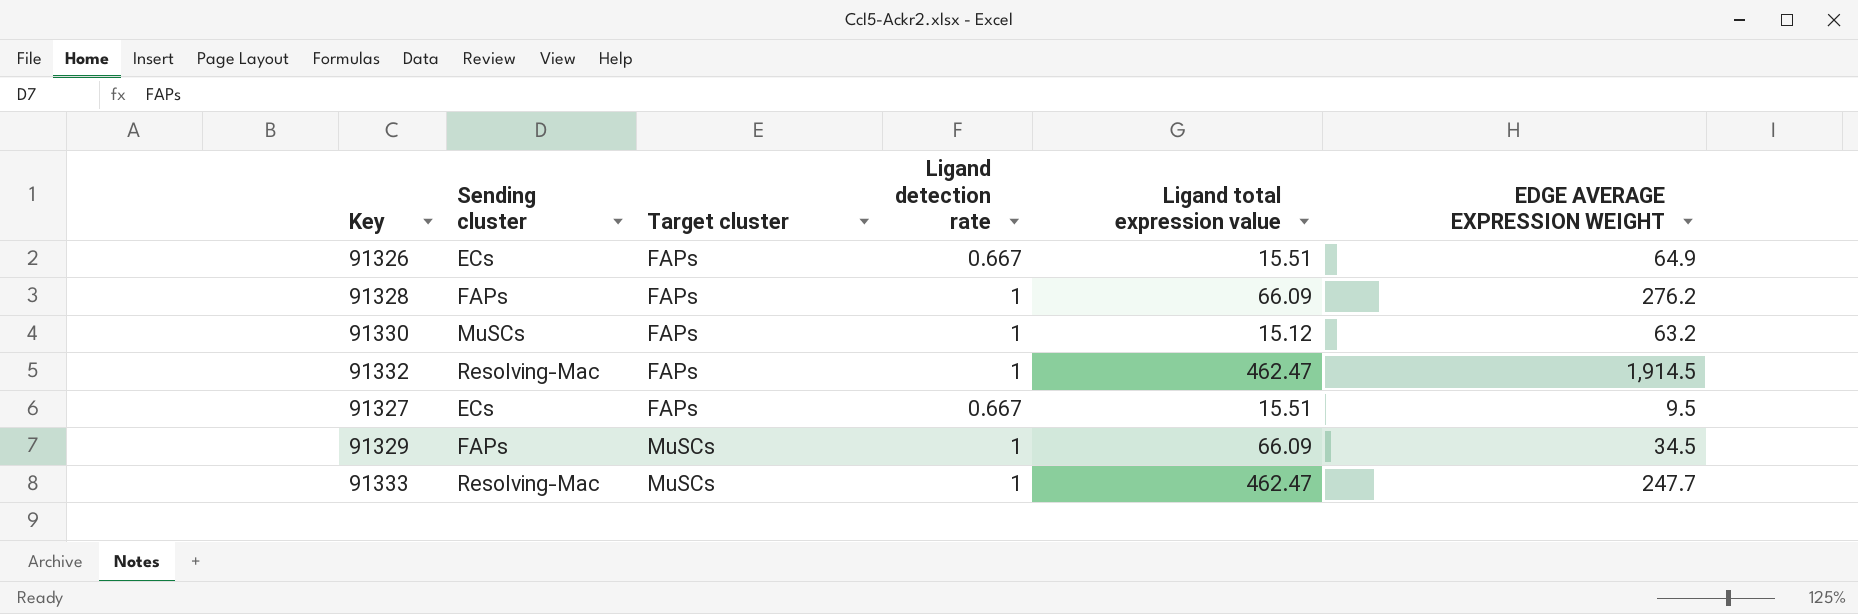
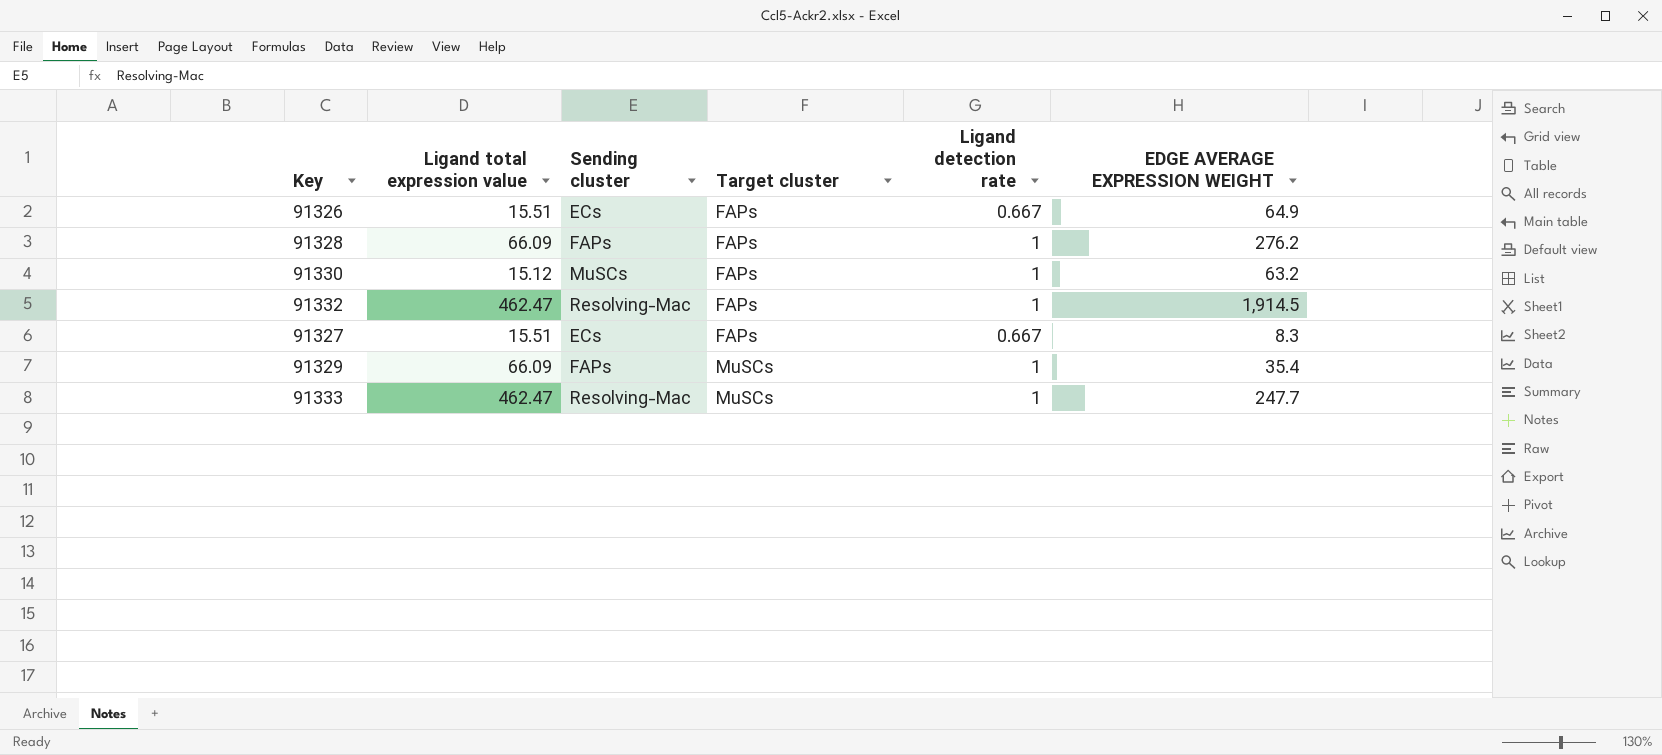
column Ligand total expression value | position: 5 -> 2
91327 | EDGE AVERAGE EXPRESSION WEIGHT: 9.5 -> 8.3
91329 | EDGE AVERAGE EXPRESSION WEIGHT: 34.5 -> 35.4

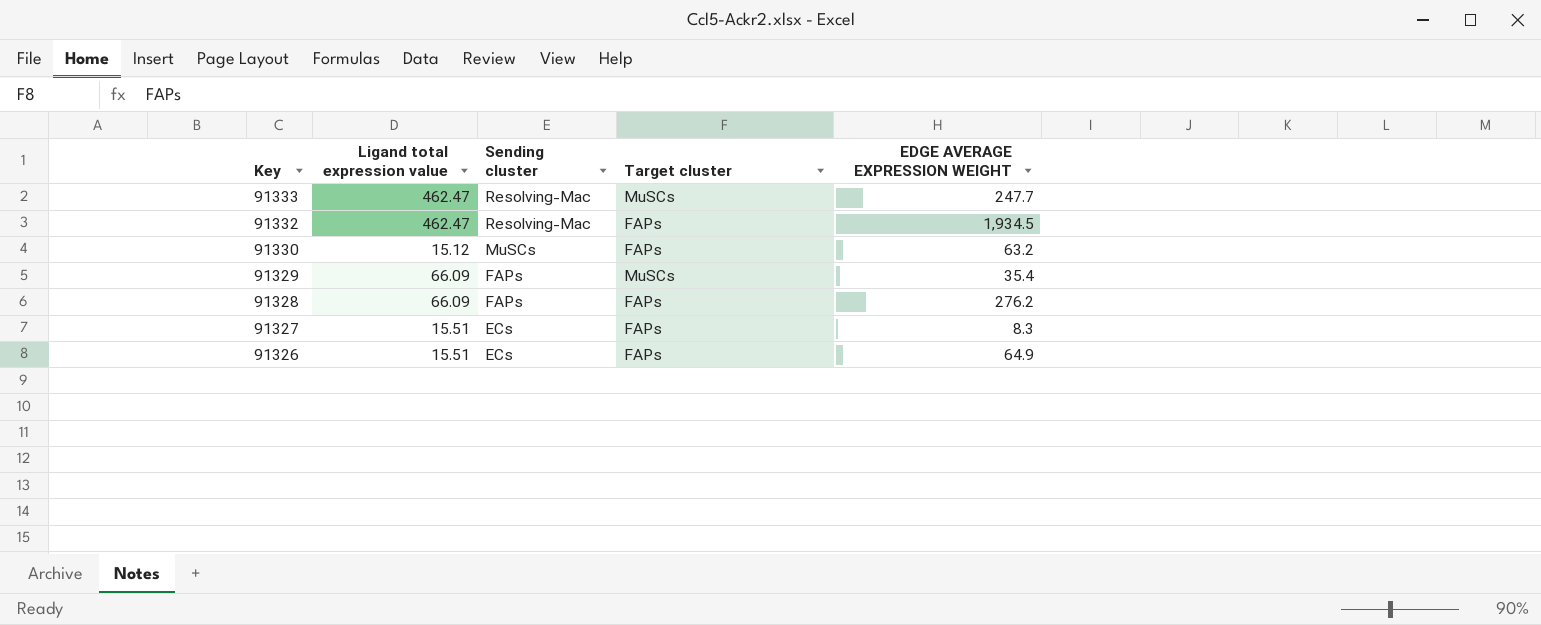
row order: Target cluster ascending -> Key descending
column Ligand detection rate | position: 5 -> none
91332 | EDGE AVERAGE EXPRESSION WEIGHT: 1,914.5 -> 1,934.5

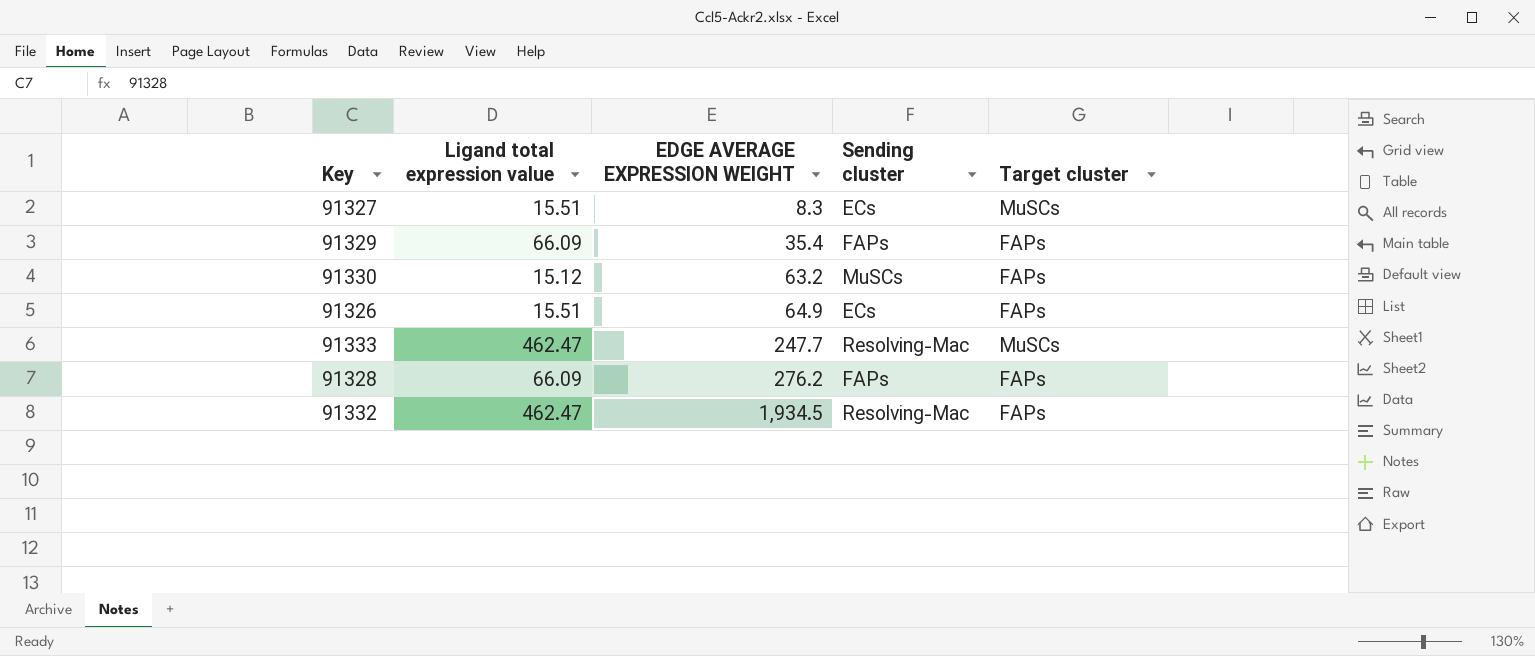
row order: Key descending -> EDGE AVERAGE EXPRESSION WEIGHT ascending
column EDGE AVERAGE EXPRESSION WEIGHT | position: 5 -> 3
91327 | Target cluster: FAPs -> MuSCs
91329 | Target cluster: MuSCs -> FAPs

